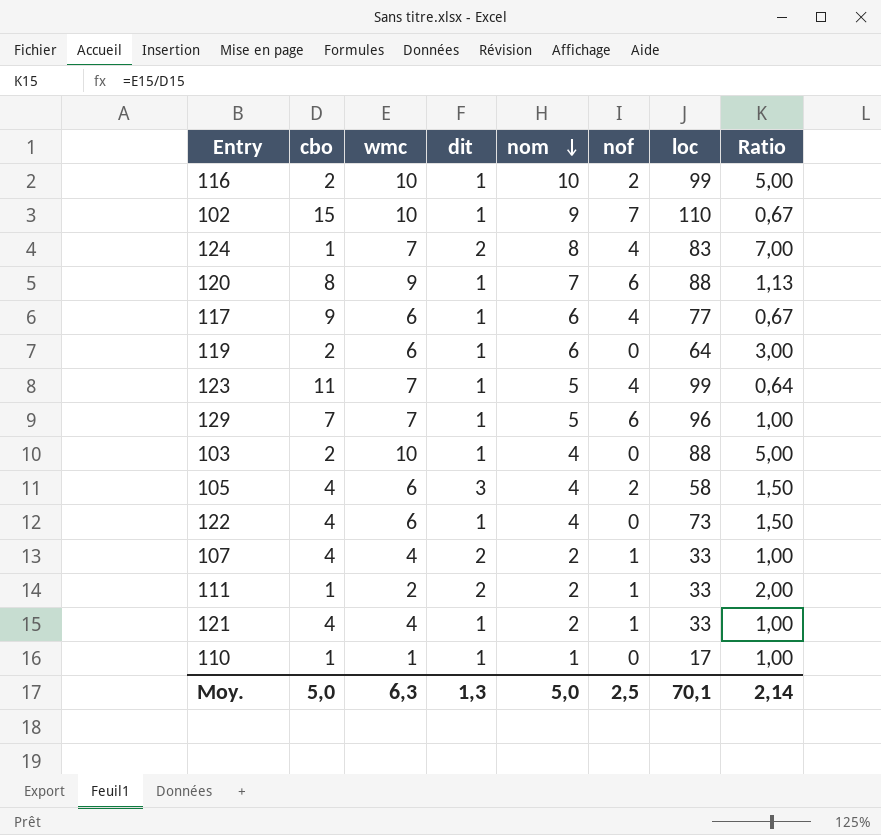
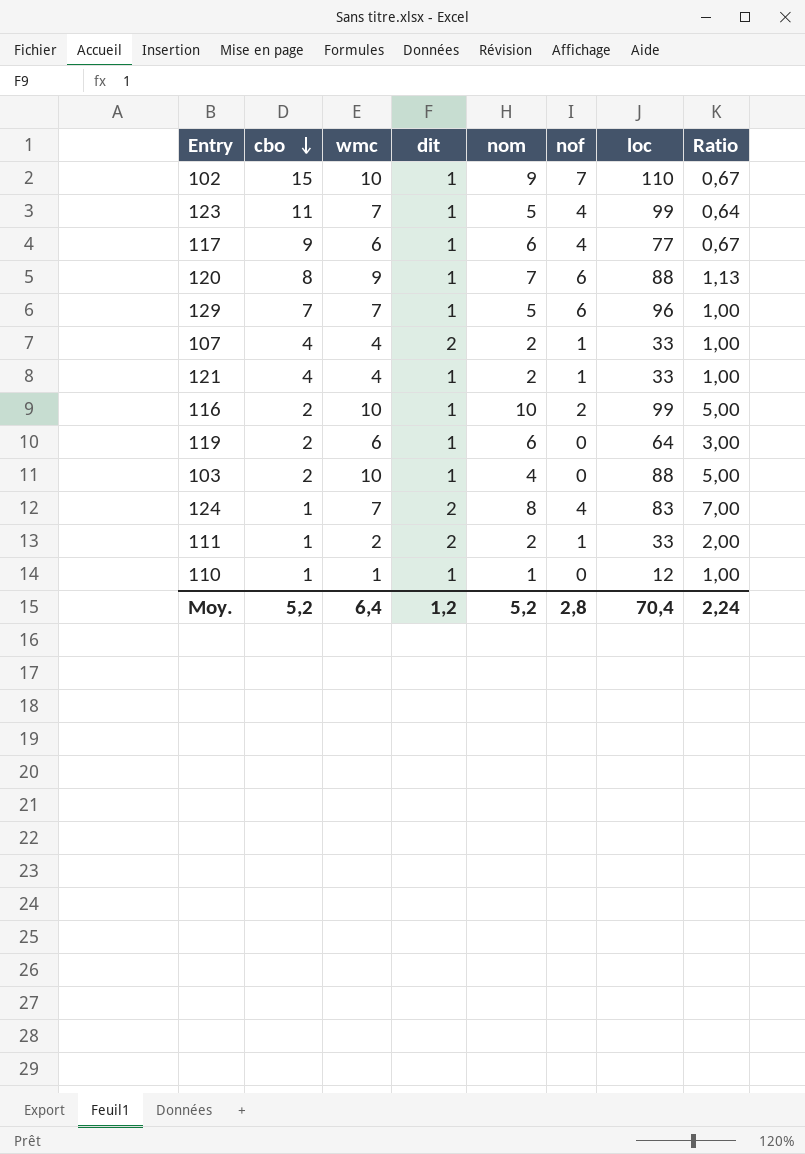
row order: nom descending -> cbo descending
row 105: 4 | 6 | 3 | 4 | 2 | 58 | 1,50 -> none
row 122: 4 | 6 | 1 | 4 | 0 | 73 | 1,50 -> none
110 | loc: 17 -> 12
Moy. | cbo: 5,0 -> 5,2
Moy. | wmc: 6,3 -> 6,4
Moy. | dit: 1,3 -> 1,2
Moy. | nom: 5,0 -> 5,2
Moy. | nof: 2,5 -> 2,8
Moy. | loc: 70,1 -> 70,4
Moy. | Ratio: 2,14 -> 2,24

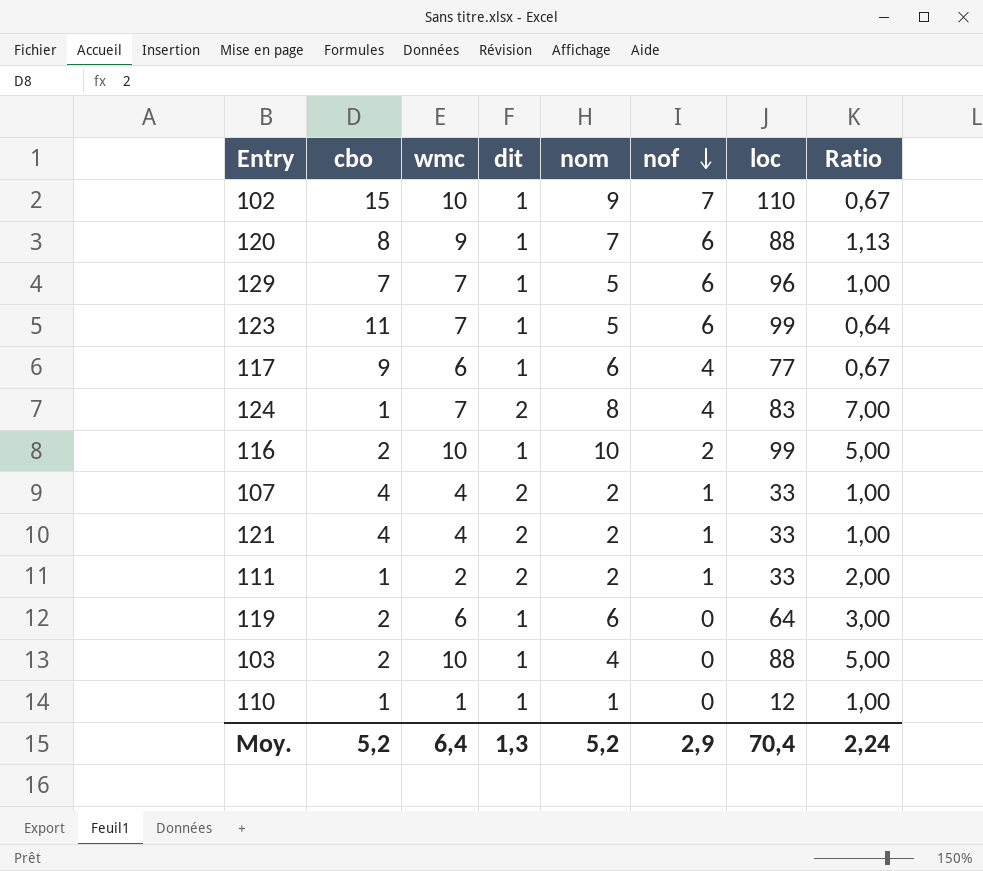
row order: cbo descending -> nof descending
123 | nof: 4 -> 6
121 | dit: 1 -> 2
Moy. | dit: 1,2 -> 1,3
Moy. | nof: 2,8 -> 2,9

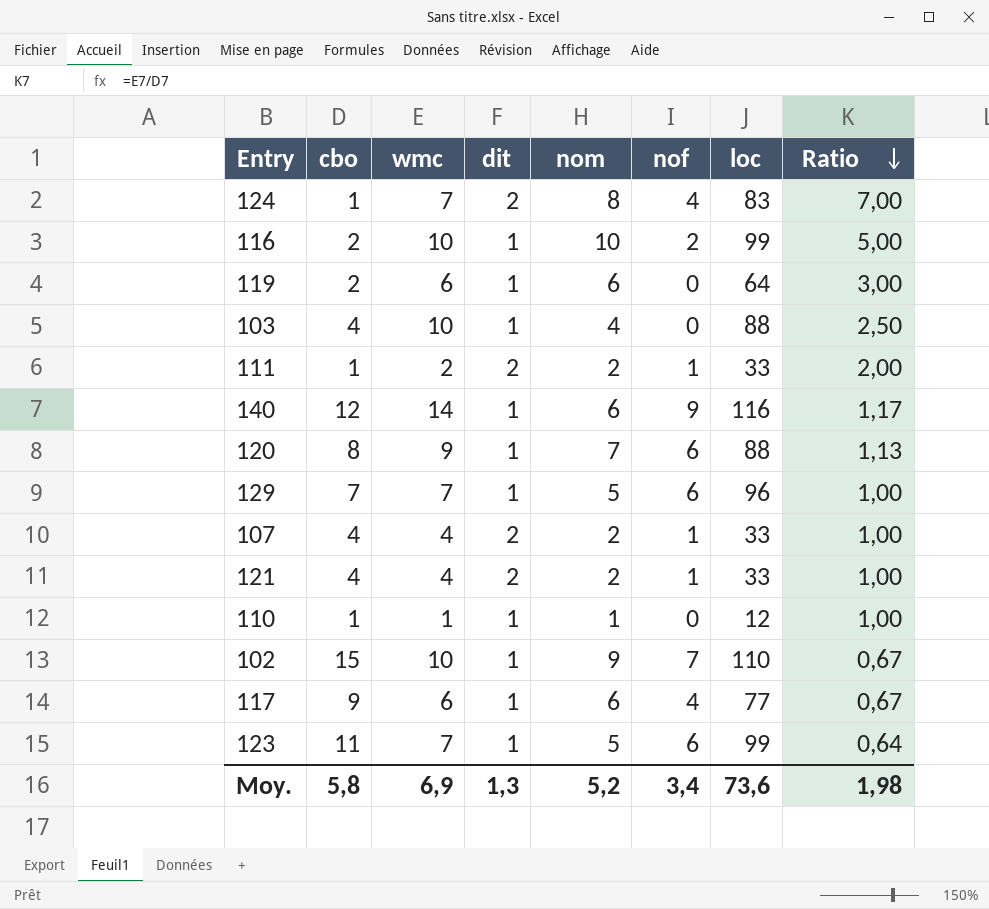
row order: nof descending -> Ratio descending
103 | cbo: 2 -> 4
103 | Ratio: 5,00 -> 2,50
row 140: none -> 12 | 14 | 1 | 6 | 9 | 116 | 1,17
Moy. | cbo: 5,2 -> 5,8
Moy. | wmc: 6,4 -> 6,9
Moy. | nof: 2,9 -> 3,4
Moy. | loc: 70,4 -> 73,6
Moy. | Ratio: 2,24 -> 1,98

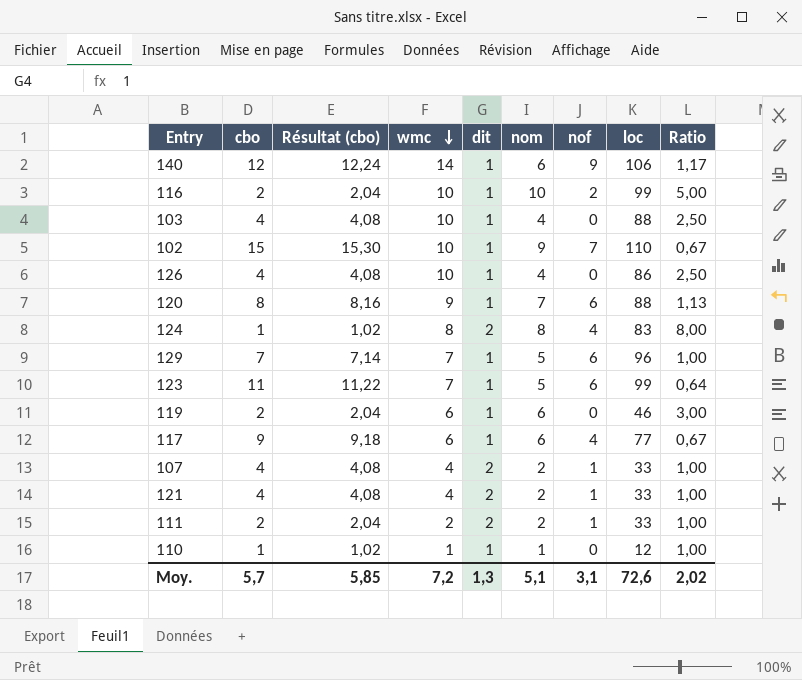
row order: Ratio descending -> wmc descending
column Résultat (cbo) | formula: none -> [cbo] * 1,02
140 | loc: 116 -> 106
row 126: none -> 4 | 4,08 | 10 | 1 | 4 | 0 | 86 | 2,50
124 | wmc: 7 -> 8
124 | Ratio: 7,00 -> 8,00
119 | loc: 64 -> 46
111 | cbo: 1 -> 2
111 | Ratio: 2,00 -> 1,00
Moy. | cbo: 5,8 -> 5,7
Moy. | wmc: 6,9 -> 7,2
Moy. | nom: 5,2 -> 5,1
Moy. | nof: 3,4 -> 3,1
Moy. | loc: 73,6 -> 72,6
Moy. | Ratio: 1,98 -> 2,02

